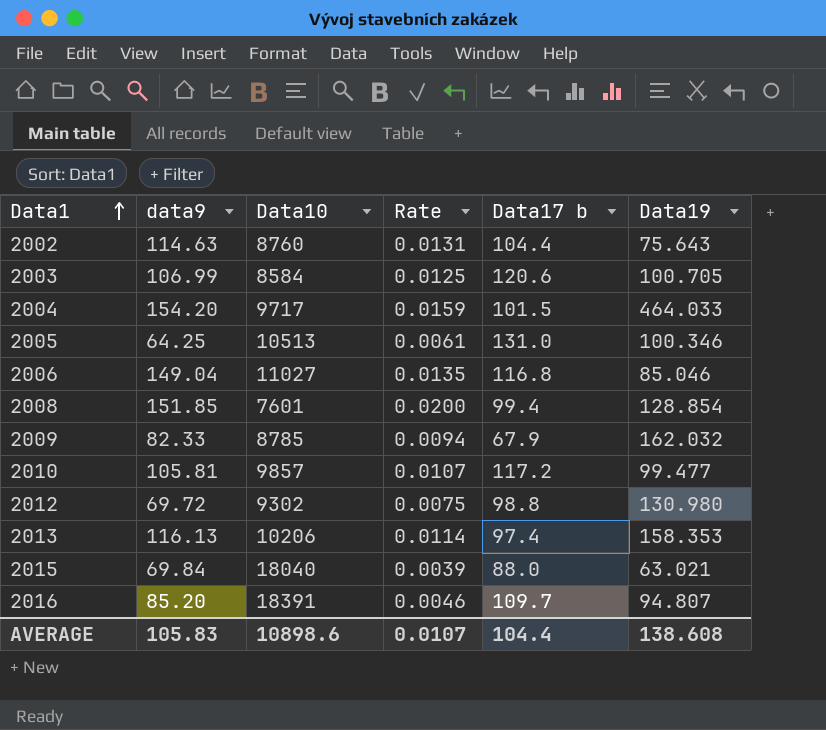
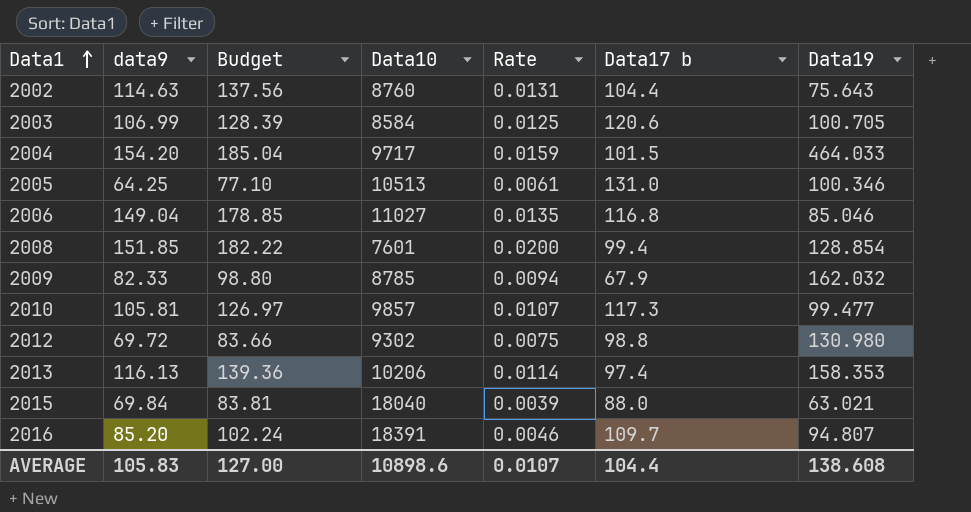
column Budget | formula: none -> [data9] * 1.2
2010 | Data17 b: 117.2 -> 117.3

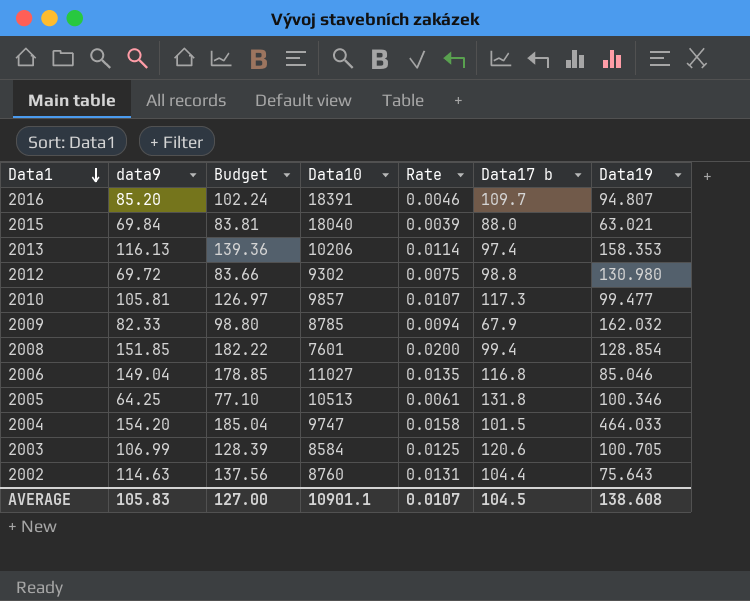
row order: Data1 ascending -> Data1 descending
2005 | Data17 b: 131.0 -> 131.8
2004 | Data10: 9717 -> 9747
2004 | Rate: 0.0159 -> 0.0158
AVERAGE | Data10: 10898.6 -> 10901.1
AVERAGE | Data17 b: 104.4 -> 104.5

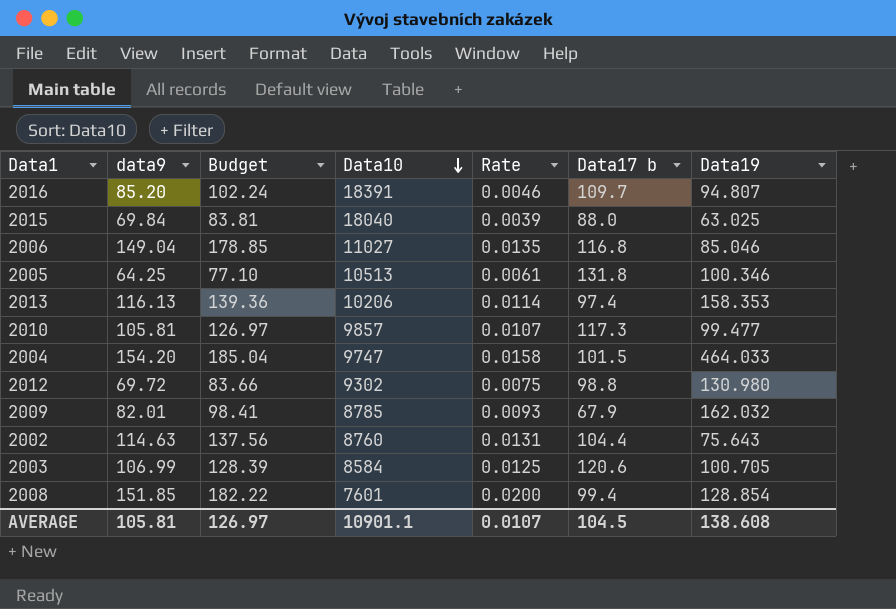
row order: Data1 descending -> Data10 descending
2015 | Data19: 63.021 -> 63.025
2009 | data9: 82.33 -> 82.01
2009 | Budget: 98.80 -> 98.41
2009 | Rate: 0.0094 -> 0.0093
AVERAGE | data9: 105.83 -> 105.81
AVERAGE | Budget: 127.00 -> 126.97

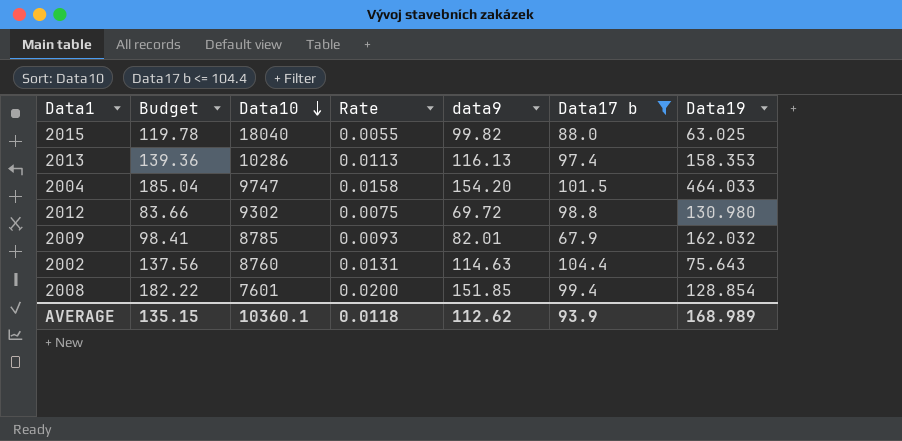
filter: none -> Data17 b <= 104.4
column data9 | position: 2 -> 5
2015 | Budget: 83.81 -> 119.78
2015 | Rate: 0.0039 -> 0.0055
2015 | data9: 69.84 -> 99.82
2013 | Data10: 10206 -> 10286
2013 | Rate: 0.0114 -> 0.0113
AVERAGE | Budget: 126.97 -> 135.15
AVERAGE | Data10: 10901.1 -> 10360.1
AVERAGE | Rate: 0.0107 -> 0.0118
AVERAGE | data9: 105.81 -> 112.62
AVERAGE | Data17 b: 104.5 -> 93.9
AVERAGE | Data19: 138.608 -> 168.989

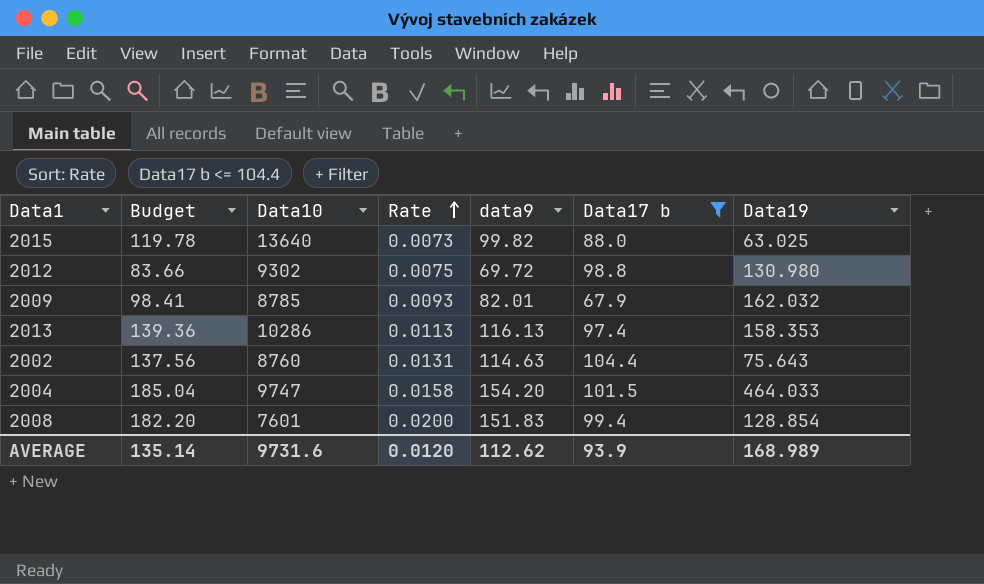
row order: Data10 descending -> Rate ascending
2015 | Data10: 18040 -> 13640
2015 | Rate: 0.0055 -> 0.0073
2008 | Budget: 182.22 -> 182.20
2008 | data9: 151.85 -> 151.83
AVERAGE | Budget: 135.15 -> 135.14
AVERAGE | Data10: 10360.1 -> 9731.6
AVERAGE | Rate: 0.0118 -> 0.0120

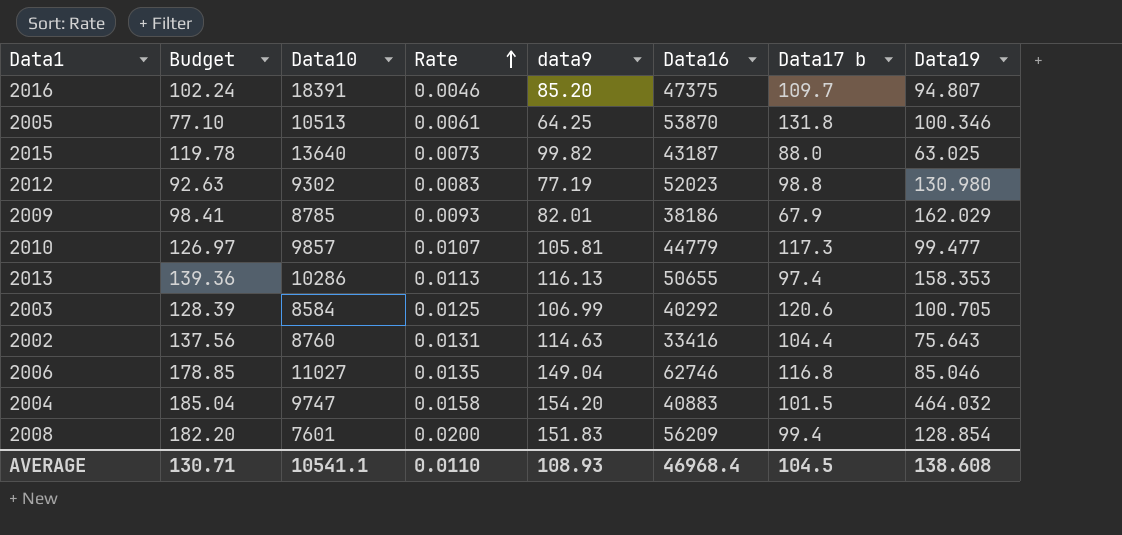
filter: Data17 b <= 104.4 -> none
column Data16 | position: none -> 6
2012 | Budget: 83.66 -> 92.63
2012 | Rate: 0.0075 -> 0.0083
2012 | data9: 69.72 -> 77.19
2009 | Data19: 162.032 -> 162.029
2004 | Data19: 464.033 -> 464.032
AVERAGE | Budget: 135.14 -> 130.71
AVERAGE | Data10: 9731.6 -> 10541.1
AVERAGE | Rate: 0.0120 -> 0.0110
AVERAGE | data9: 112.62 -> 108.93
AVERAGE | Data17 b: 93.9 -> 104.5
AVERAGE | Data19: 168.989 -> 138.608

